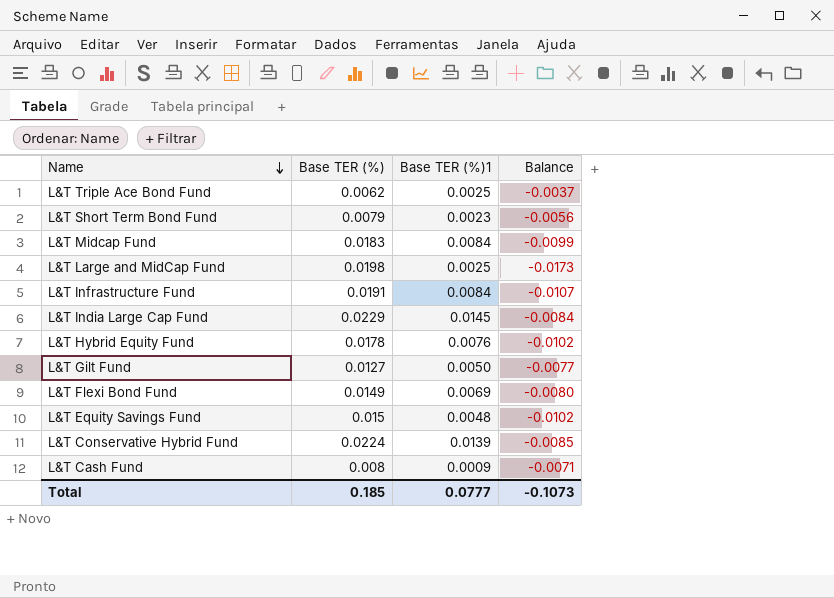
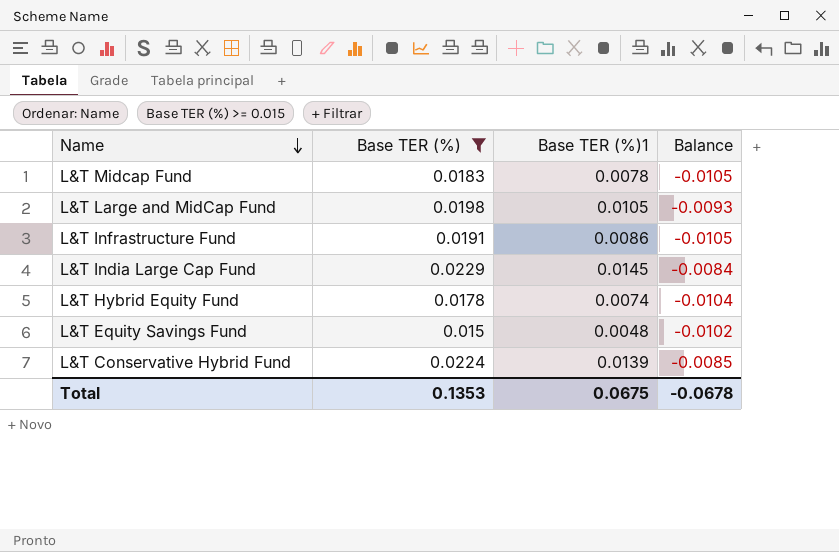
filter: none -> Base TER (%) >= 0.015
L&T Midcap Fund | Base TER (%)1: 0.0084 -> 0.0078
L&T Midcap Fund | Balance: -0.0099 -> -0.0105
L&T Large and MidCap Fund | Base TER (%)1: 0.0025 -> 0.0105
L&T Large and MidCap Fund | Balance: -0.0173 -> -0.0093
L&T Infrastructure Fund | Base TER (%)1: 0.0084 -> 0.0086
L&T Infrastructure Fund | Balance: -0.0107 -> -0.0105
L&T Hybrid Equity Fund | Base TER (%)1: 0.0076 -> 0.0074
L&T Hybrid Equity Fund | Balance: -0.0102 -> -0.0104
Total | Base TER (%): 0.185 -> 0.1353
Total | Base TER (%)1: 0.0777 -> 0.0675
Total | Balance: -0.1073 -> -0.0678

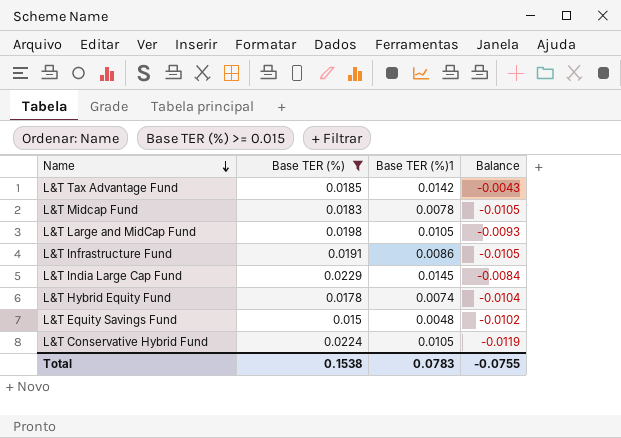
row L&T Tax Advantage Fund: none -> 0.0185 | 0.0142 | -0.0043
L&T Conservative Hybrid Fund | Base TER (%)1: 0.0139 -> 0.0105
L&T Conservative Hybrid Fund | Balance: -0.0085 -> -0.0119
Total | Base TER (%): 0.1353 -> 0.1538
Total | Base TER (%)1: 0.0675 -> 0.0783
Total | Balance: -0.0678 -> -0.0755

